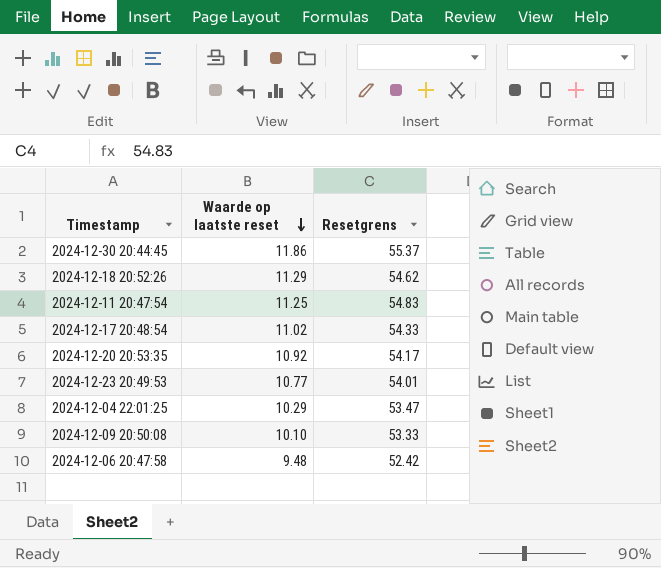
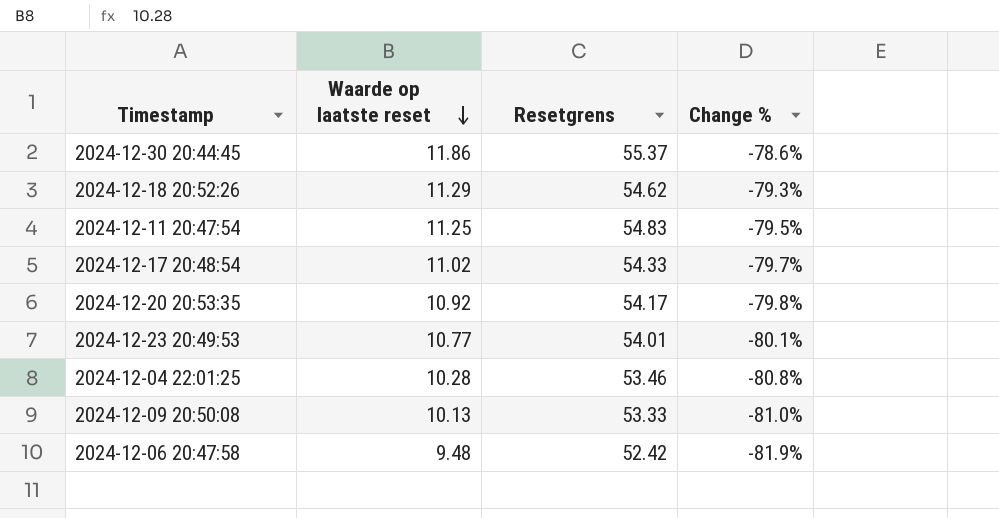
column Change % | formula: none -> ([Waarde op laatste reset] - [Resetgrens]) / [Resetgrens]
2024-12-04 22:01:25 | Waarde op laatste reset: 10.29 -> 10.28
2024-12-04 22:01:25 | Resetgrens: 53.47 -> 53.46
2024-12-09 20:50:08 | Waarde op laatste reset: 10.10 -> 10.13

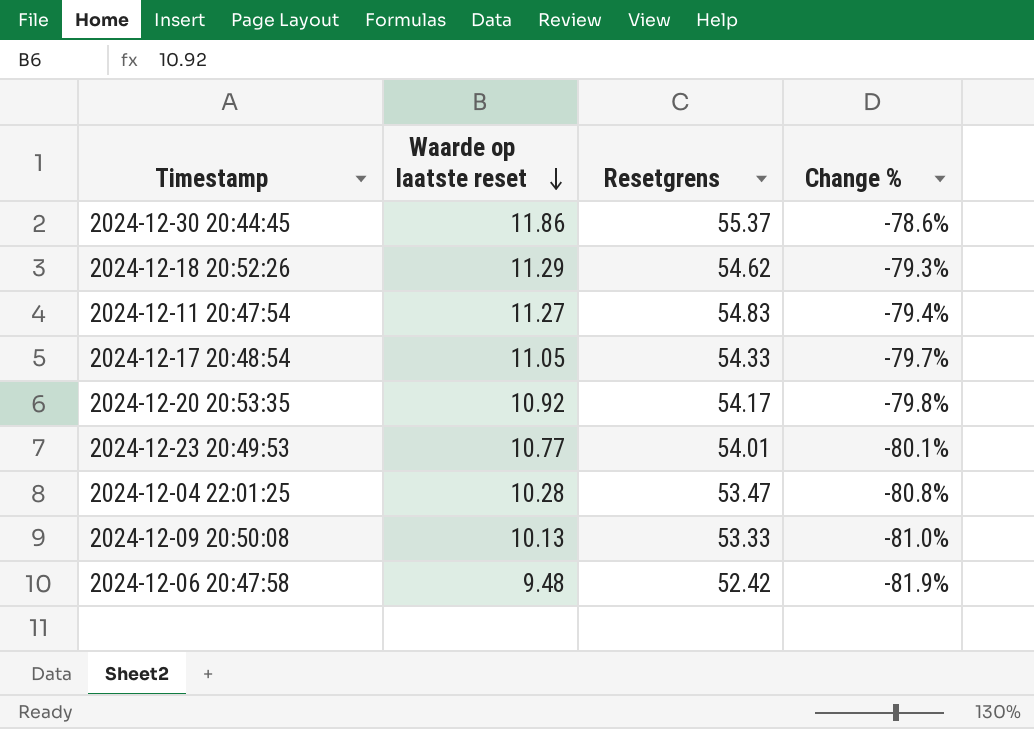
2024-12-11 20:47:54 | Waarde op laatste reset: 11.25 -> 11.27
2024-12-11 20:47:54 | Change %: -79.5% -> -79.4%
2024-12-17 20:48:54 | Waarde op laatste reset: 11.02 -> 11.05
2024-12-04 22:01:25 | Resetgrens: 53.46 -> 53.47

